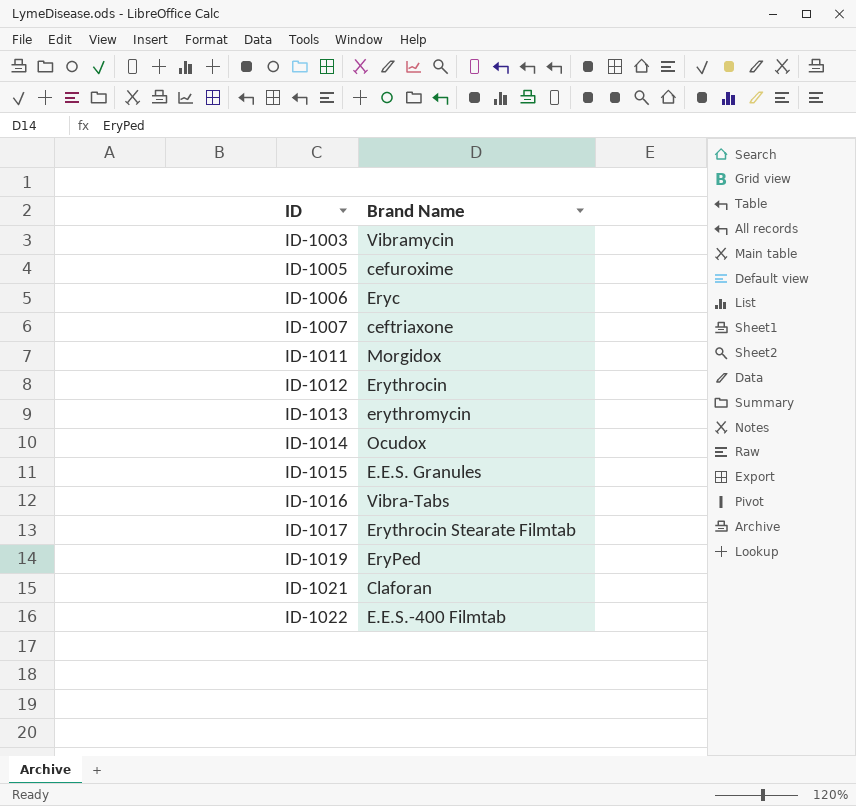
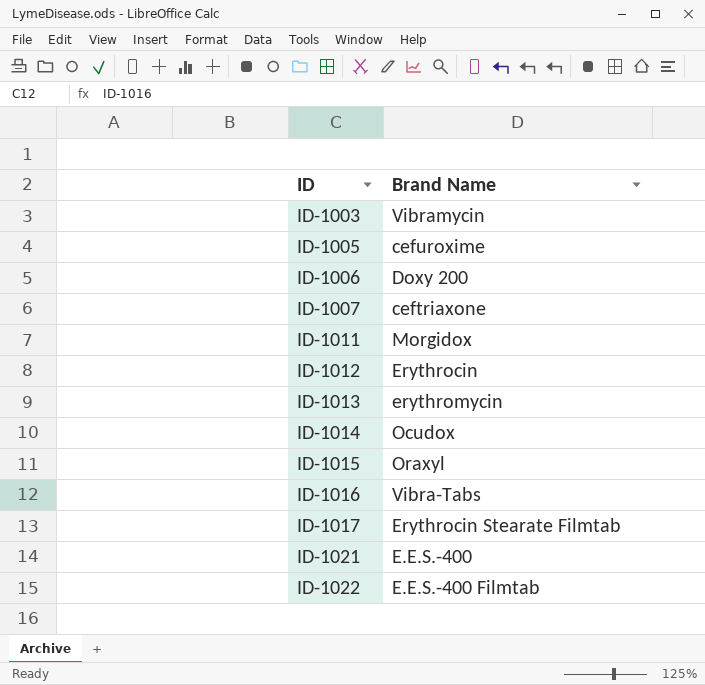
row ID-1019: EryPed -> none
ID-1006 | Brand Name: Eryc -> Doxy 200
ID-1015 | Brand Name: E.E.S. Granules -> Oraxyl
ID-1021 | Brand Name: Claforan -> E.E.S.-400

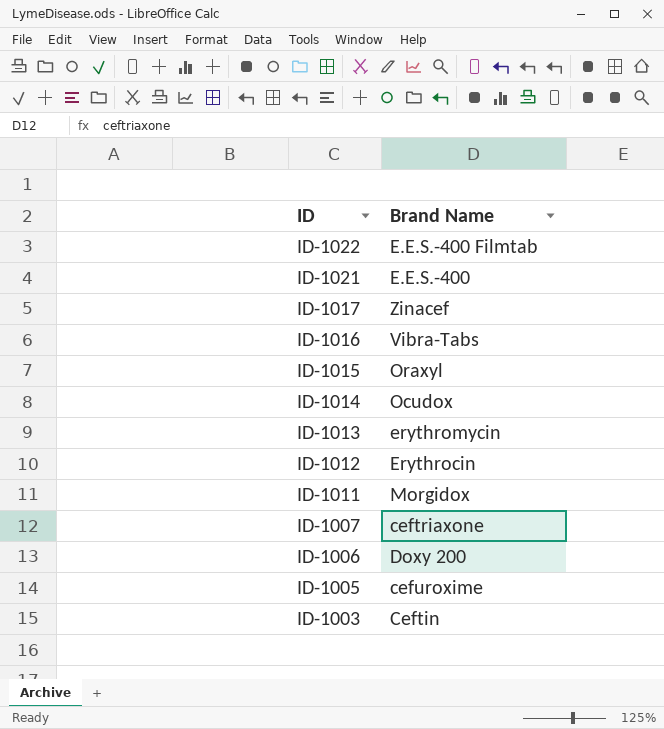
row order: ID ascending -> ID descending
ID-1017 | Brand Name: Erythrocin Stearate Filmtab -> Zinacef
ID-1003 | Brand Name: Vibramycin -> Ceftin

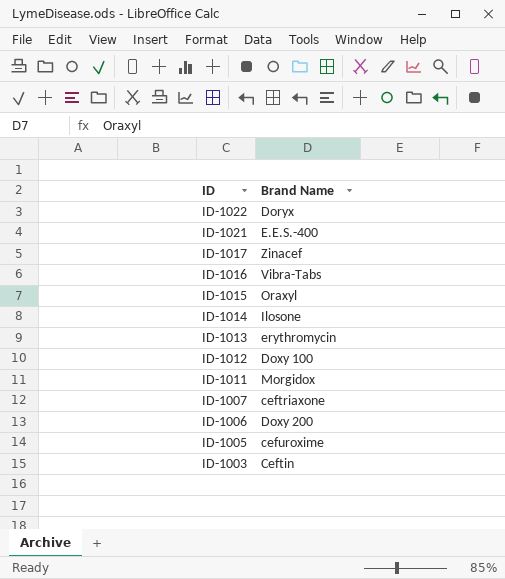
ID-1022 | Brand Name: E.E.S.-400 Filmtab -> Doryx
ID-1014 | Brand Name: Ocudox -> Ilosone
ID-1012 | Brand Name: Erythrocin -> Doxy 100

